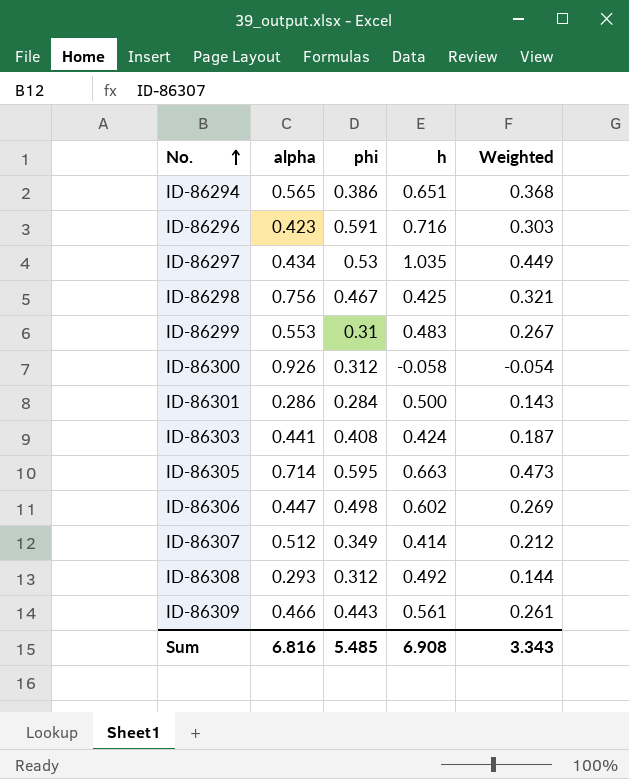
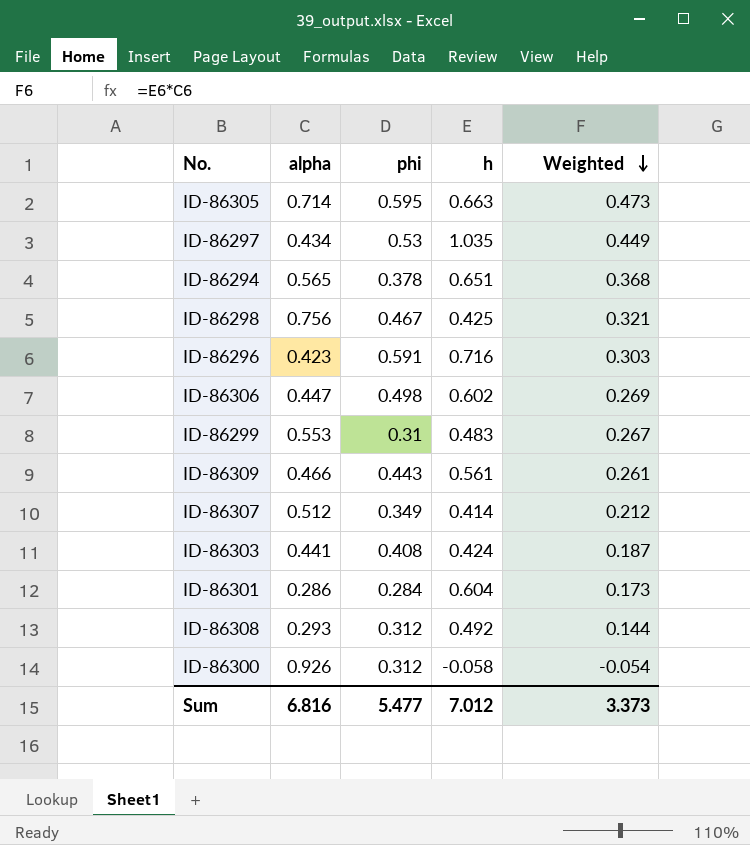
row order: No. ascending -> Weighted descending
ID-86294 | phi: 0.386 -> 0.378
ID-86301 | h: 0.500 -> 0.604
ID-86301 | Weighted: 0.143 -> 0.173
Sum | phi: 5.485 -> 5.477
Sum | h: 6.908 -> 7.012
Sum | Weighted: 3.343 -> 3.373

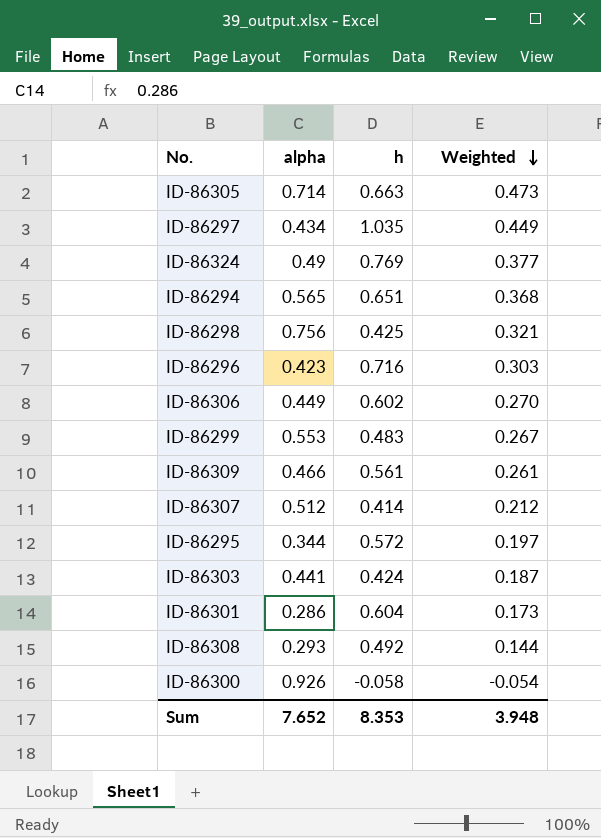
column phi | position: 3 -> none
row ID-86324: none -> 0.49 | 0.769 | 0.377
ID-86306 | alpha: 0.447 -> 0.449
ID-86306 | Weighted: 0.269 -> 0.270
row ID-86295: none -> 0.344 | 0.572 | 0.197
Sum | alpha: 6.816 -> 7.652
Sum | h: 7.012 -> 8.353
Sum | Weighted: 3.373 -> 3.948

